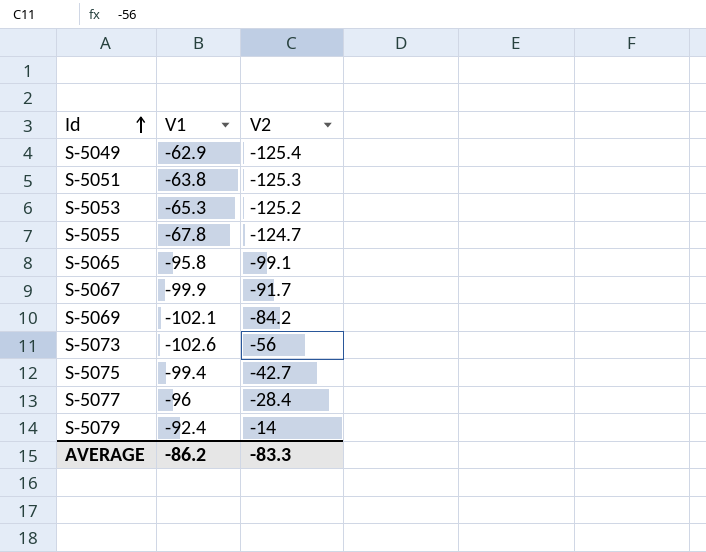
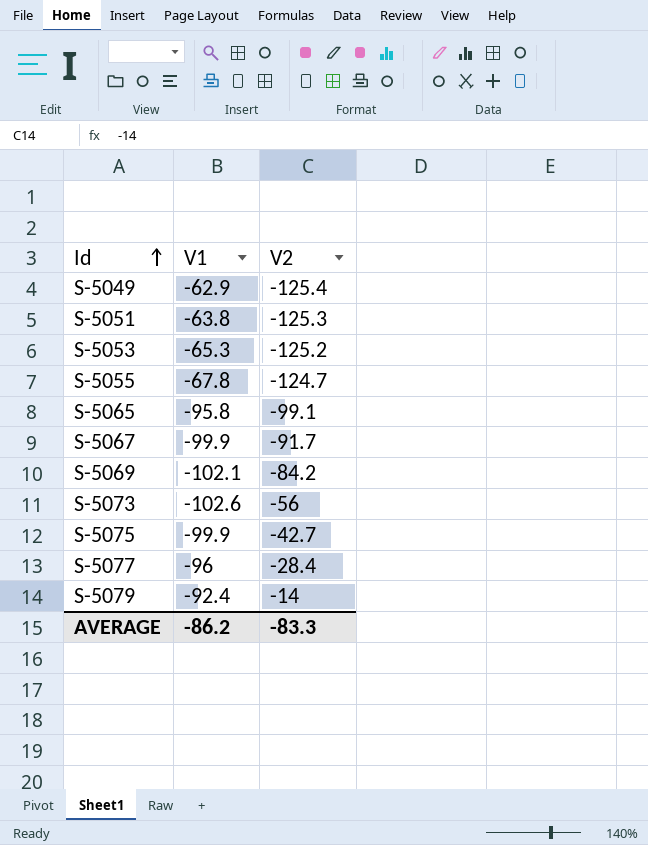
S-5075 | V1: -99.4 -> -99.9

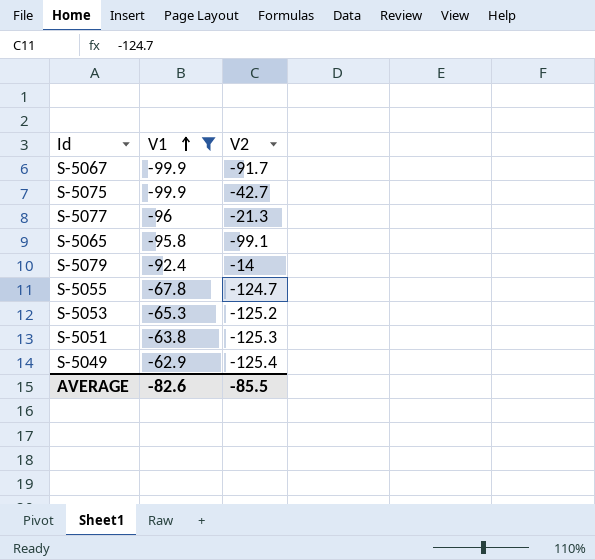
filter: none -> V1 >= -99.9
row order: Id ascending -> V1 ascending
S-5077 | V2: -28.4 -> -21.3
AVERAGE | V1: -86.2 -> -82.6
AVERAGE | V2: -83.3 -> -85.5

